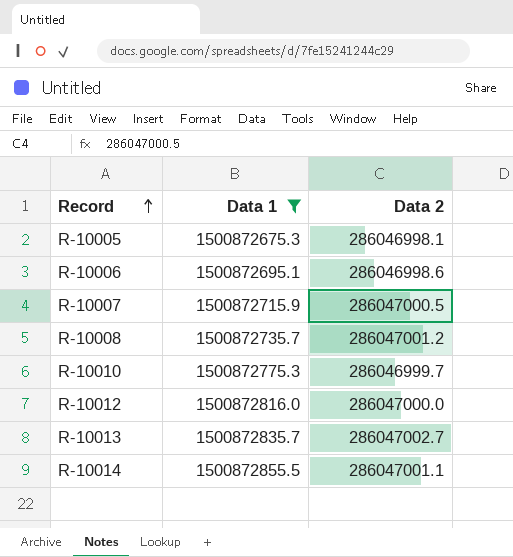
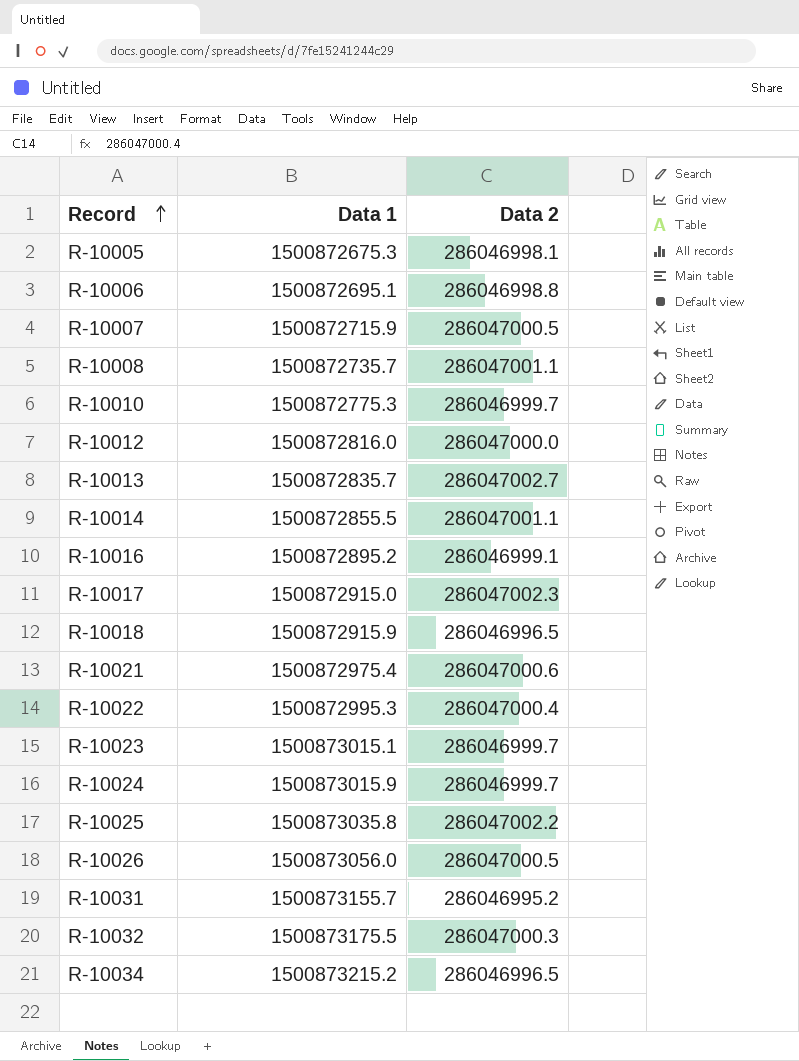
filter: Data 1 <= 1500872855.5 -> none
R-10006 | Data 2: 286046998.6 -> 286046998.8
R-10008 | Data 2: 286047001.2 -> 286047001.1

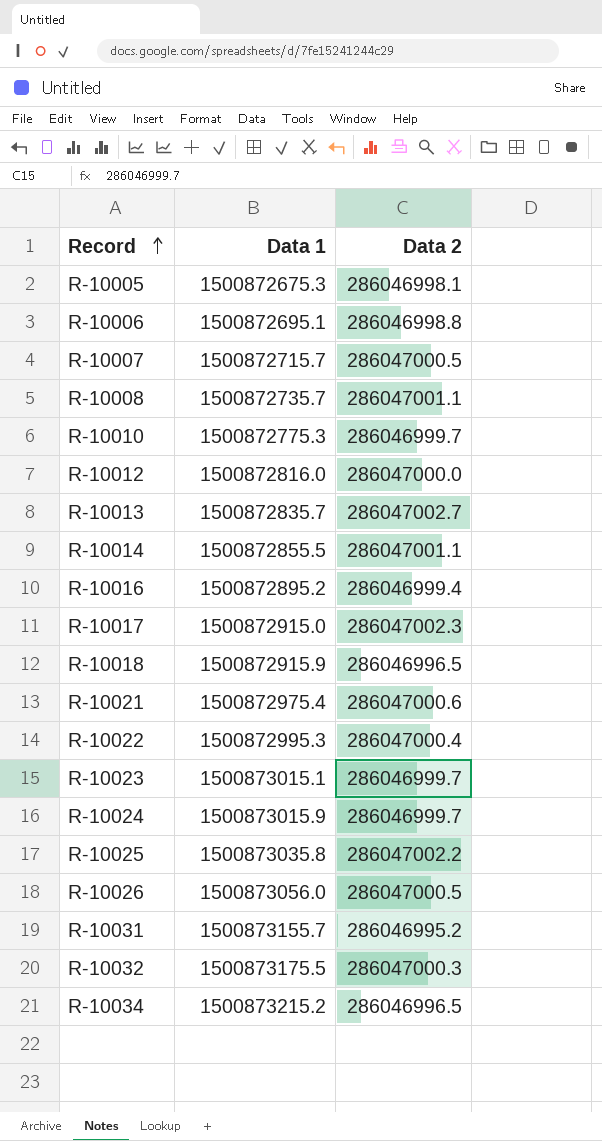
R-10007 | Data 1: 1500872715.9 -> 1500872715.7
R-10016 | Data 2: 286046999.1 -> 286046999.4

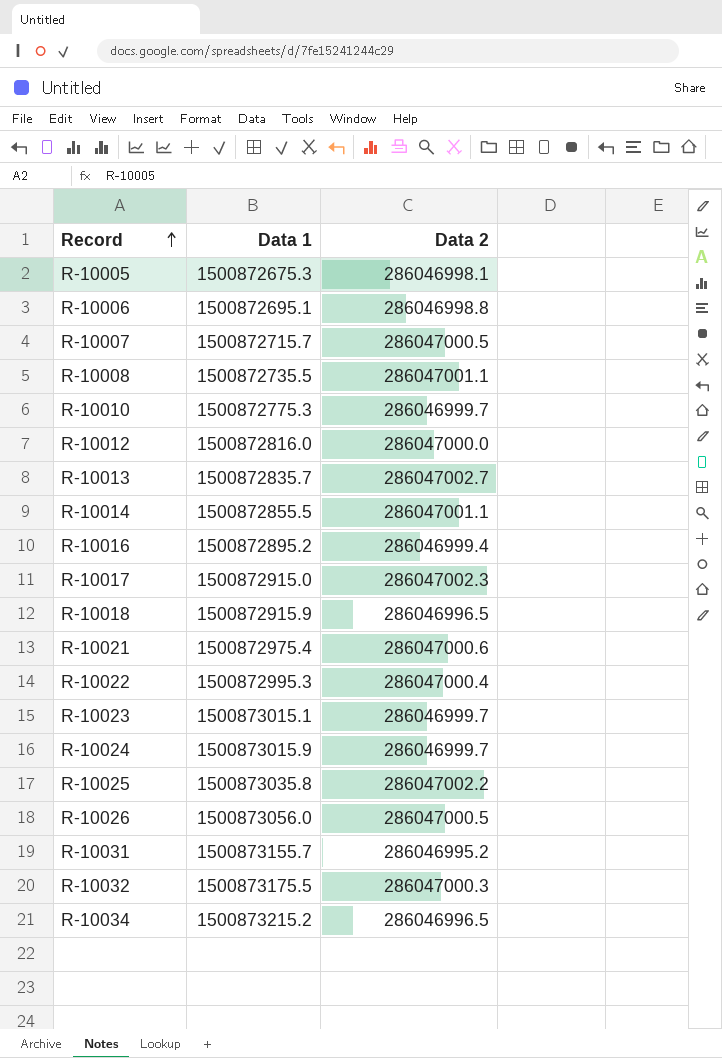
R-10008 | Data 1: 1500872735.7 -> 1500872735.5

